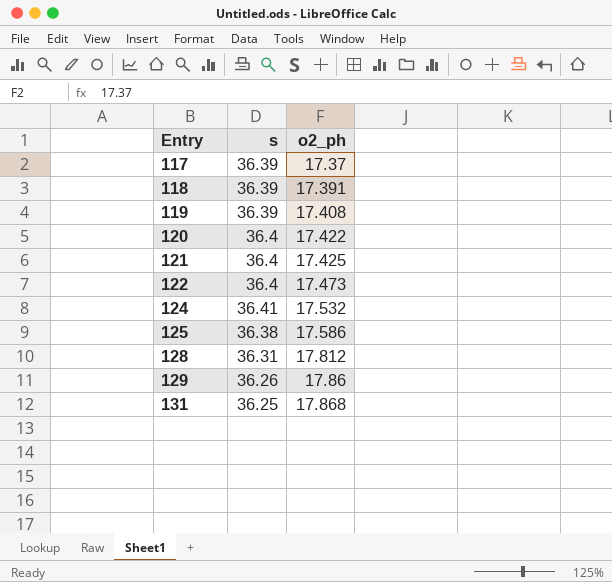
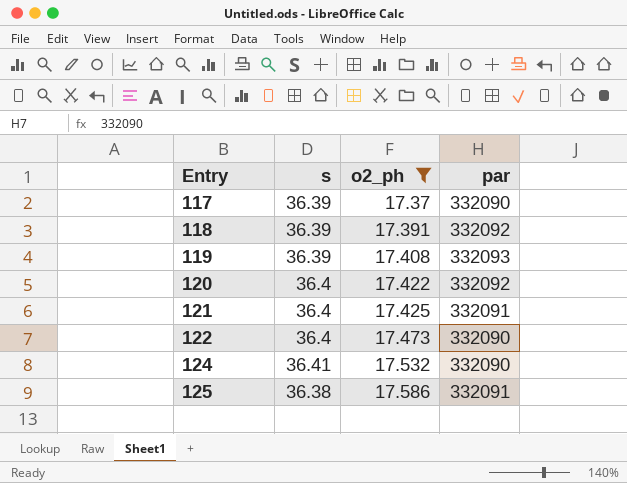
filter: none -> o2_ph <= 17.586
column par | position: none -> 4

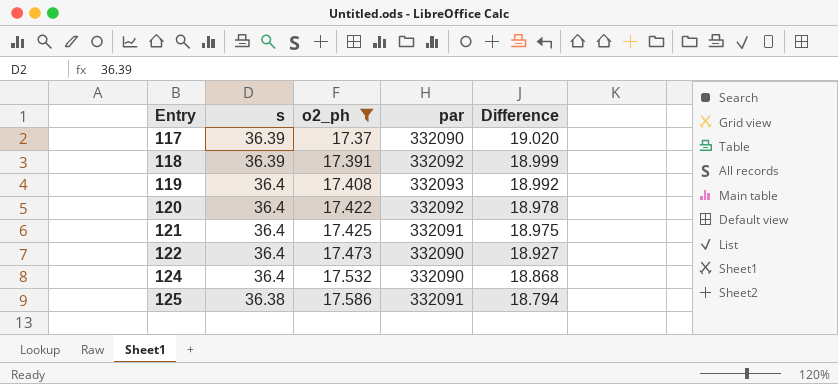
column Difference | formula: none -> [s] - [o2_ph]
119 | s: 36.39 -> 36.4
124 | s: 36.41 -> 36.4

